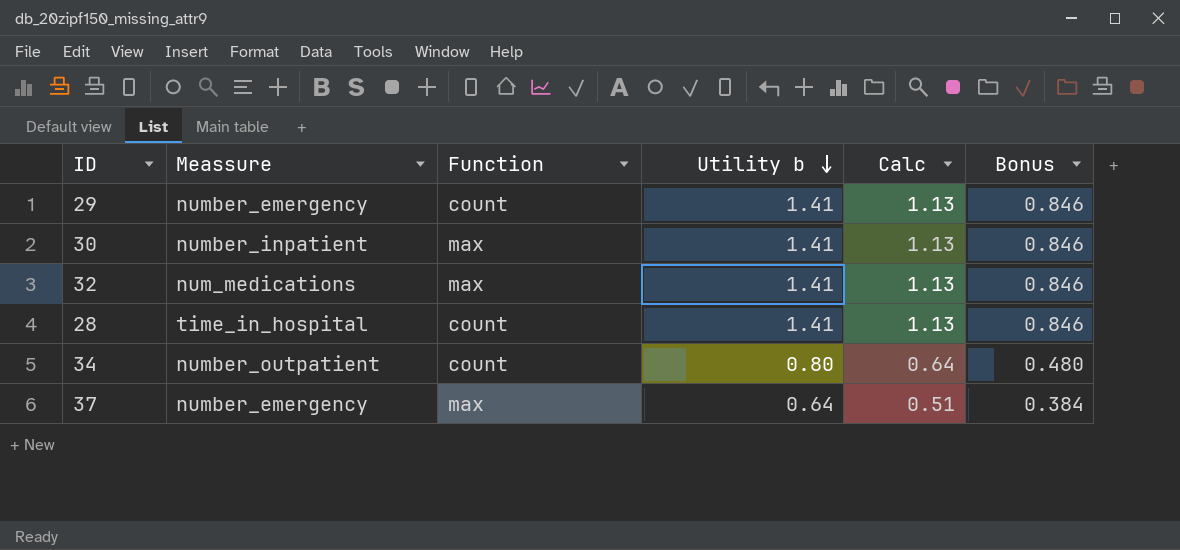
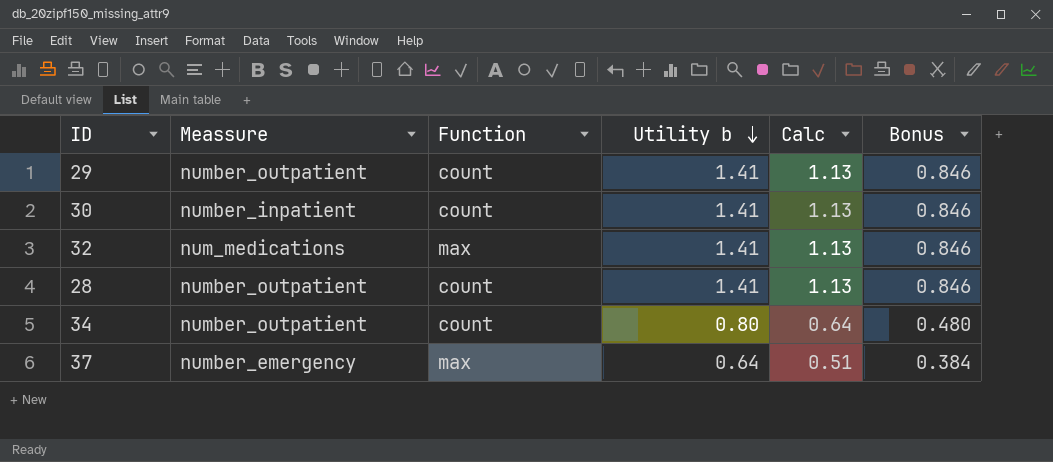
29 | Meassure: number_emergency -> number_outpatient
30 | Function: max -> count
28 | Meassure: time_in_hospital -> number_outpatient

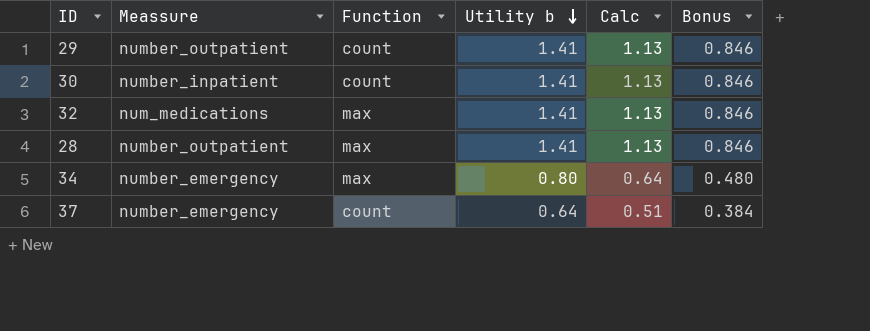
28 | Function: count -> max
34 | Meassure: number_outpatient -> number_emergency
34 | Function: count -> max
37 | Function: max -> count

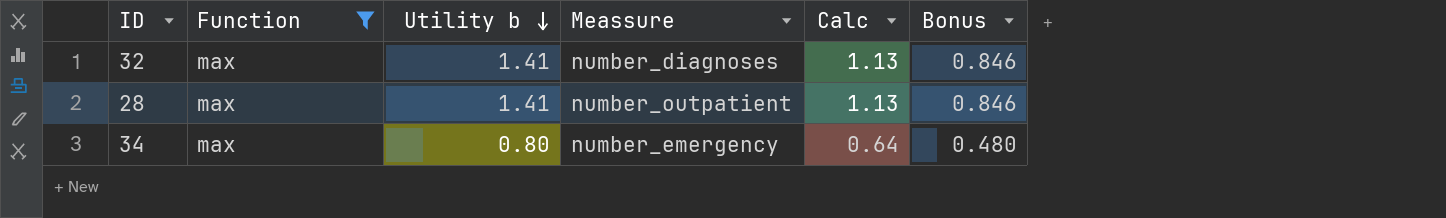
filter: none -> Function = max
column Meassure | position: 2 -> 4
32 | Meassure: num_medications -> number_diagnoses

